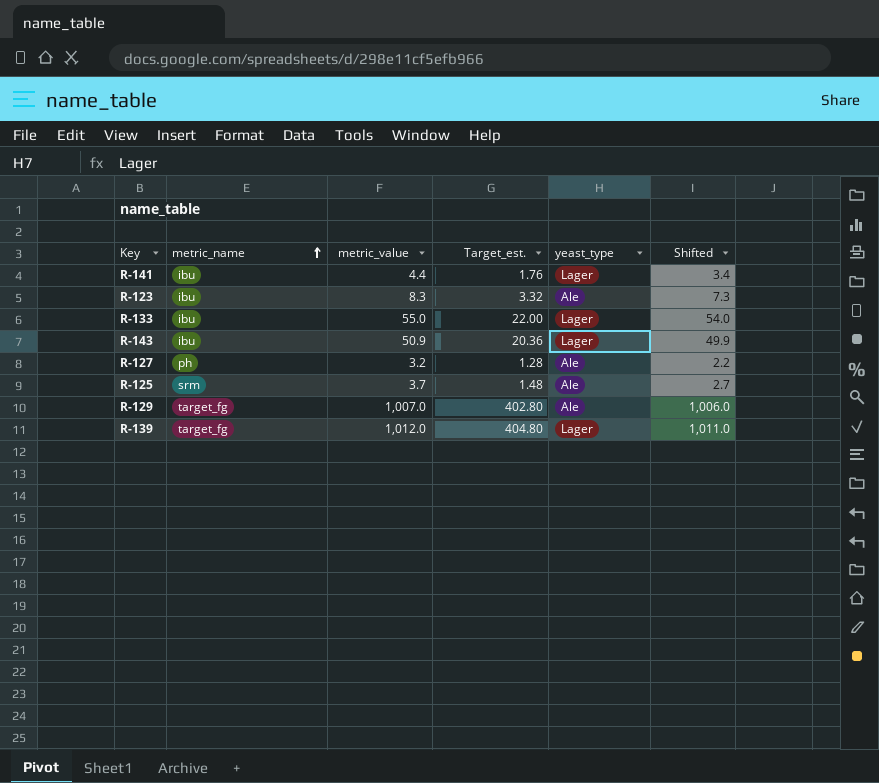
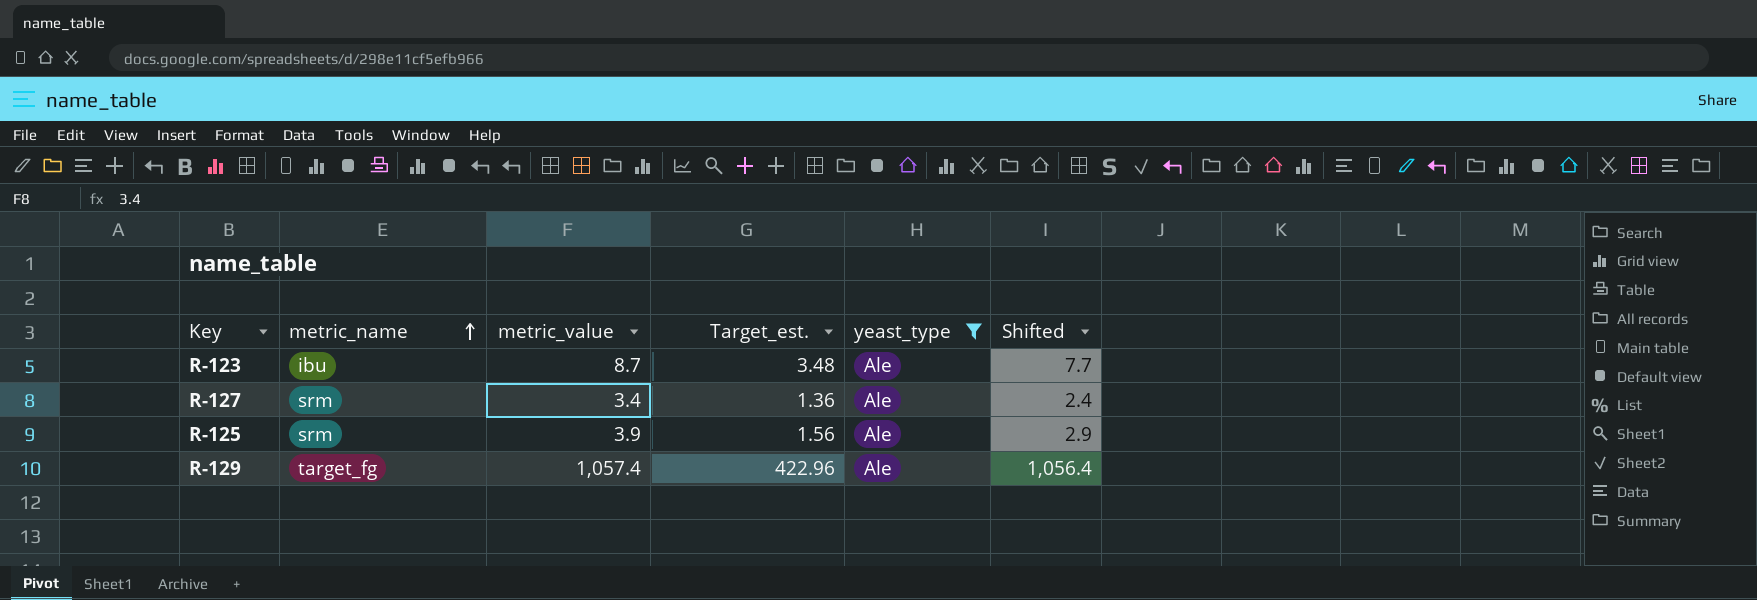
filter: none -> yeast_type = Ale
R-123 | metric_value: 8.3 -> 8.7
R-123 | Target_est.: 3.32 -> 3.48
R-123 | Shifted: 7.3 -> 7.7
R-127 | metric_name: ph -> srm
R-127 | metric_value: 3.2 -> 3.4
R-127 | Target_est.: 1.28 -> 1.36
R-127 | Shifted: 2.2 -> 2.4
R-125 | metric_value: 3.7 -> 3.9
R-125 | Target_est.: 1.48 -> 1.56
R-125 | Shifted: 2.7 -> 2.9
R-129 | metric_value: 1,007.0 -> 1,057.4
R-129 | Target_est.: 402.80 -> 422.96
R-129 | Shifted: 1,006.0 -> 1,056.4

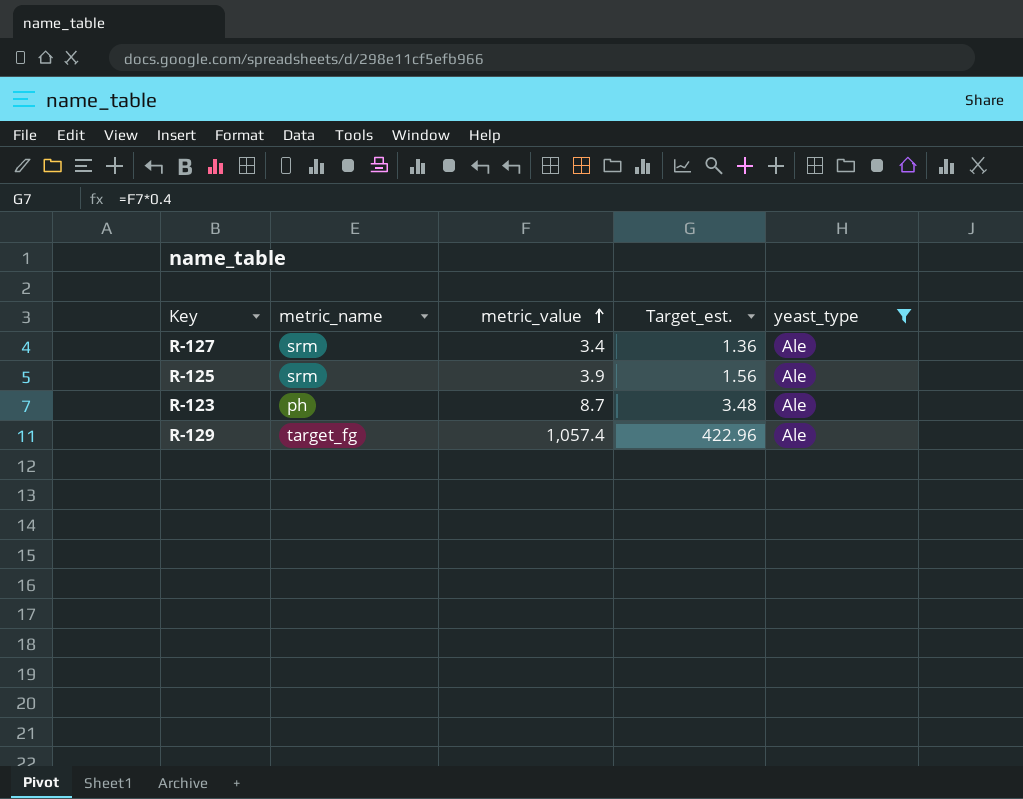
row order: metric_name ascending -> metric_value ascending
column Shifted | formula: [metric_value] - 1 -> none
R-123 | metric_name: ibu -> ph

